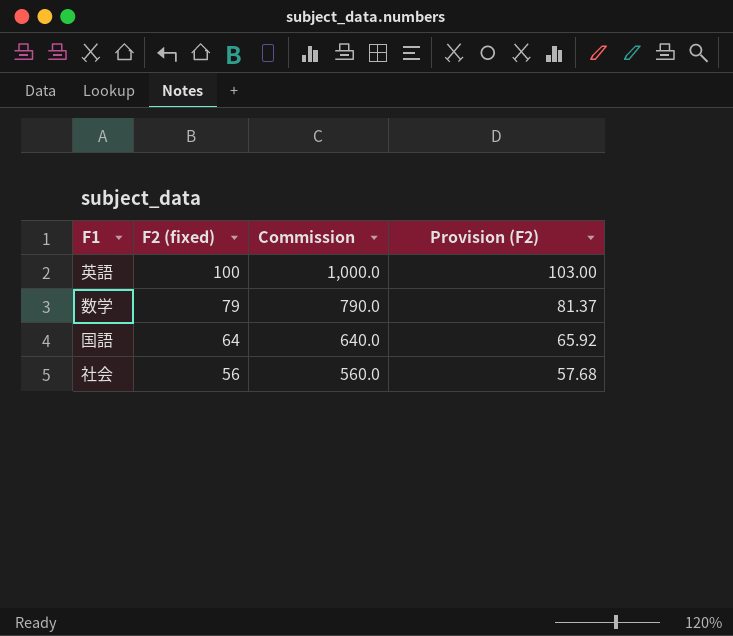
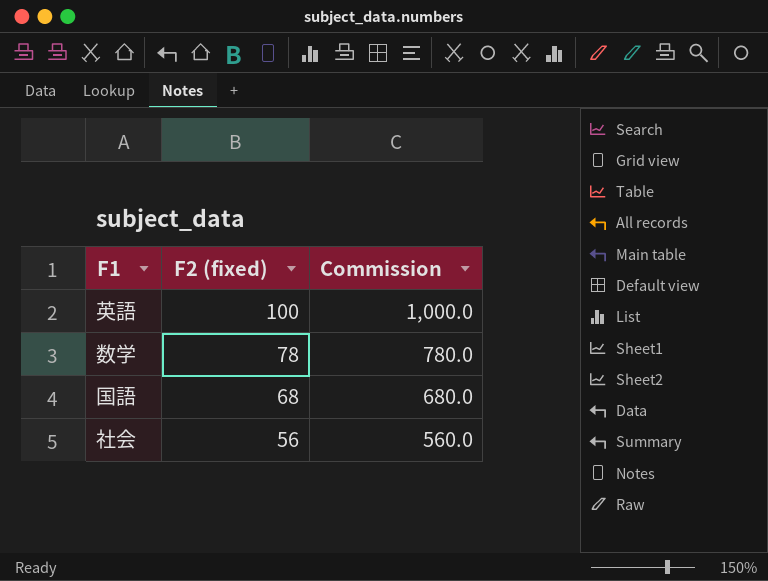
column Provision (F2) | formula: [F2 (fixed)] * 1.03 -> none
数学 | F2 (fixed): 79 -> 78
数学 | Commission: 790.0 -> 780.0
国語 | F2 (fixed): 64 -> 68
国語 | Commission: 640.0 -> 680.0

